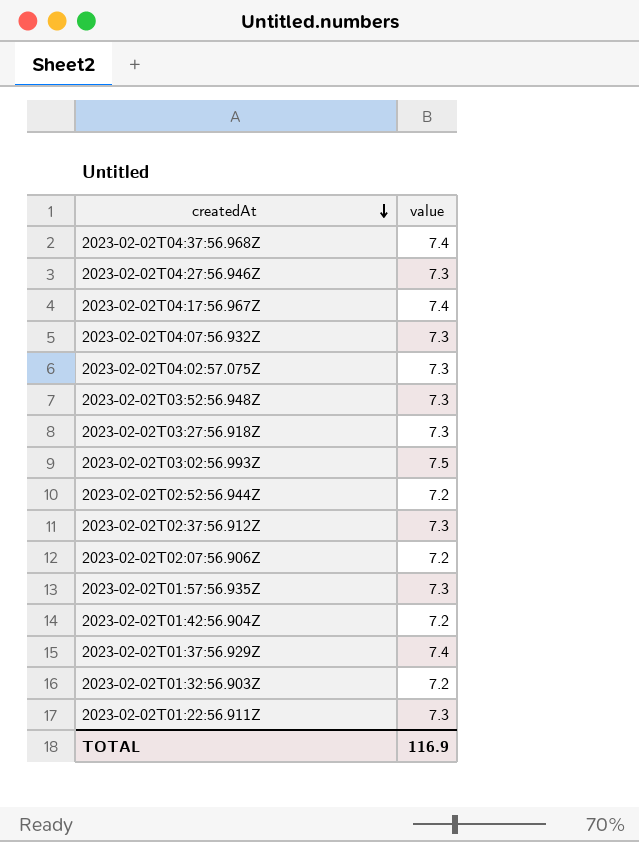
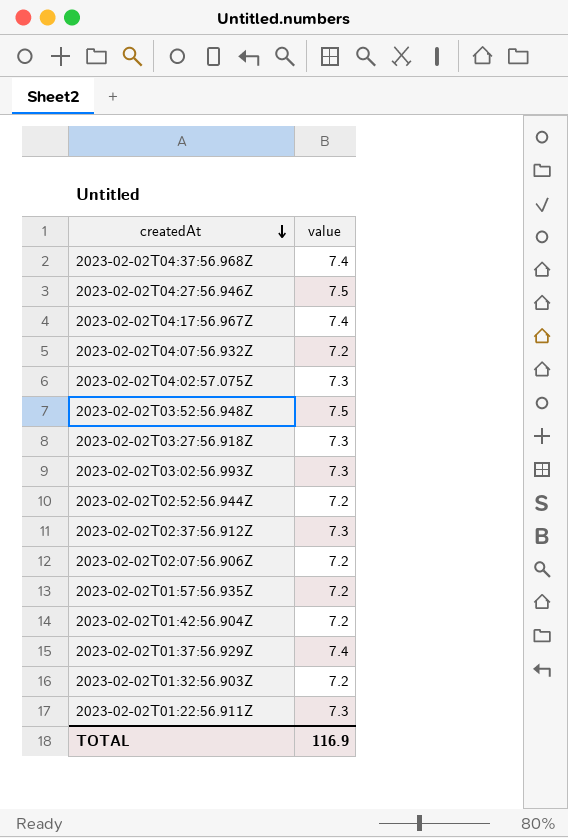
2023-02-02T04:27:56.946Z | value: 7.3 -> 7.5
2023-02-02T04:07:56.932Z | value: 7.3 -> 7.2
2023-02-02T03:52:56.948Z | value: 7.3 -> 7.5
2023-02-02T03:02:56.993Z | value: 7.5 -> 7.3
2023-02-02T01:57:56.935Z | value: 7.3 -> 7.2

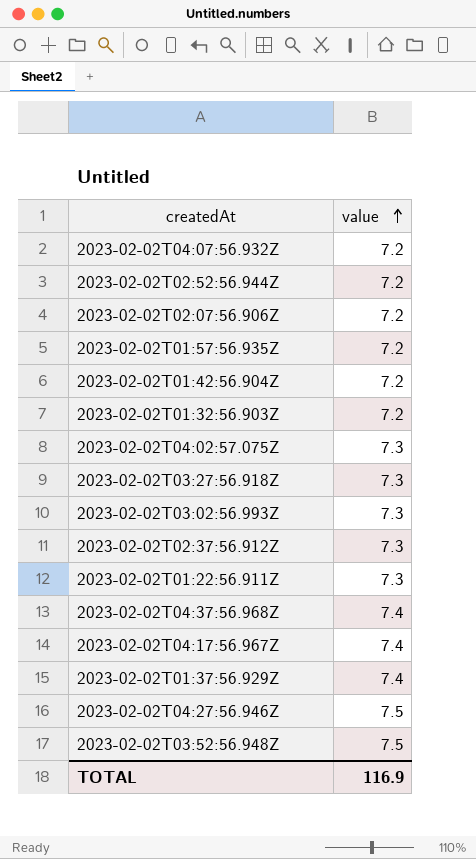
row order: createdAt descending -> value ascending

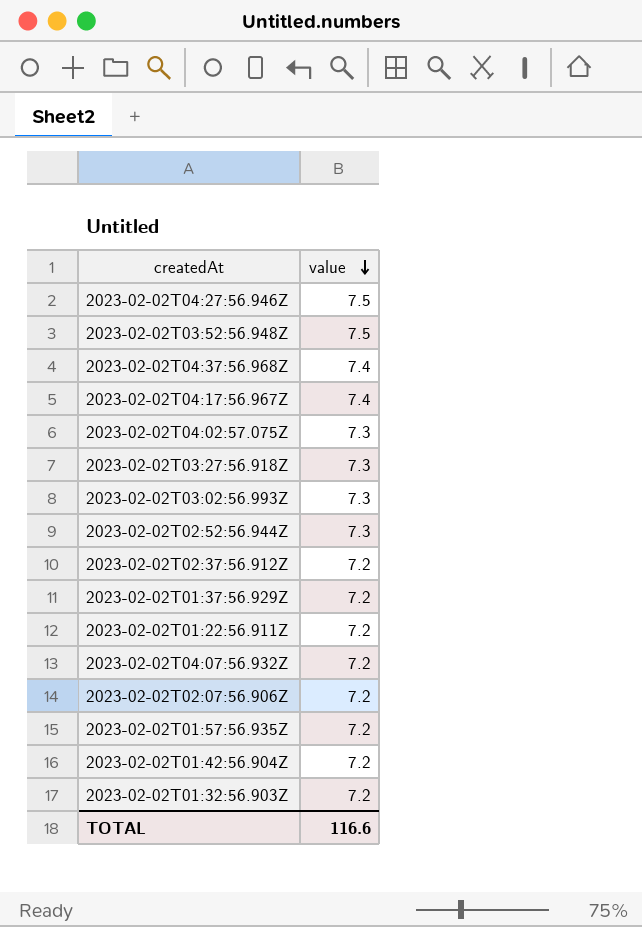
row order: value ascending -> value descending
2023-02-02T02:52:56.944Z | value: 7.2 -> 7.3
2023-02-02T02:37:56.912Z | value: 7.3 -> 7.2
2023-02-02T01:37:56.929Z | value: 7.4 -> 7.2
2023-02-02T01:22:56.911Z | value: 7.3 -> 7.2
TOTAL | value: 116.9 -> 116.6

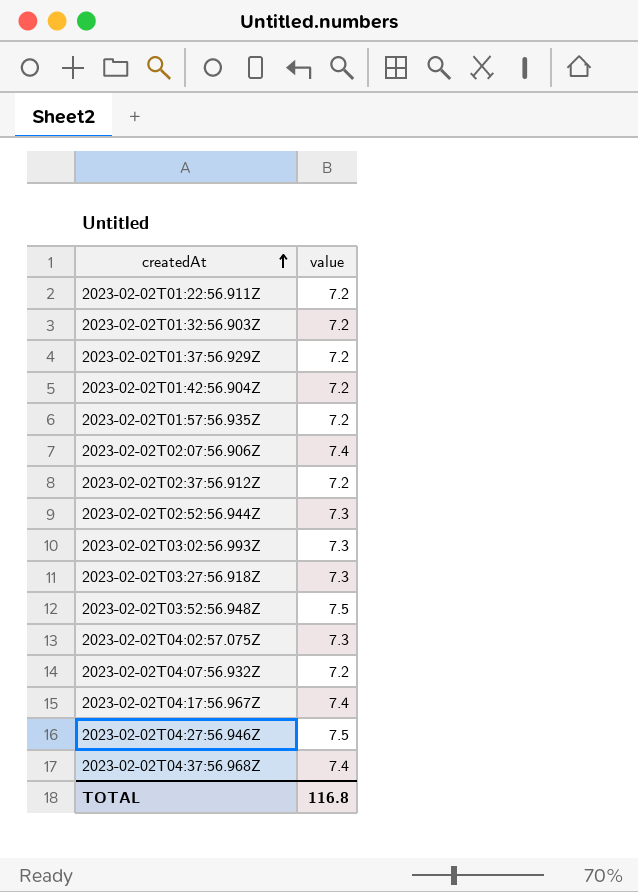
row order: value descending -> createdAt ascending
2023-02-02T02:07:56.906Z | value: 7.2 -> 7.4
TOTAL | value: 116.6 -> 116.8

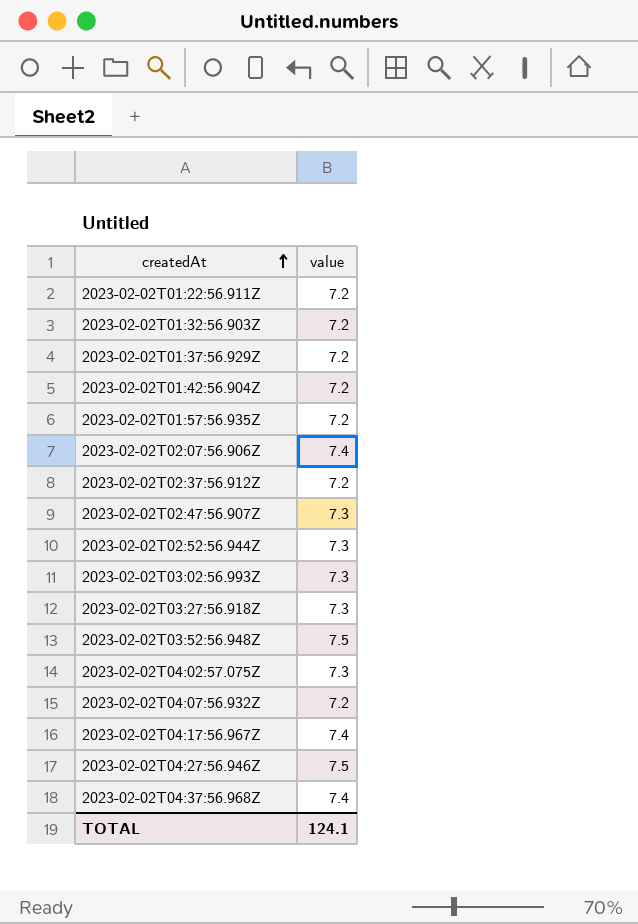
row 2023-02-02T02:47:56.907Z: none -> 7.3
TOTAL | value: 116.8 -> 124.1

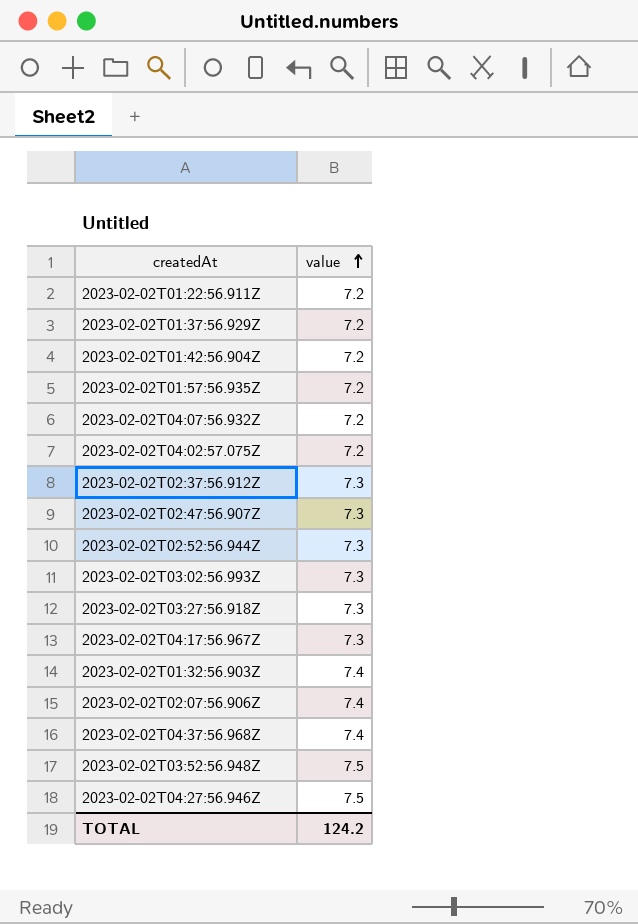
row order: createdAt ascending -> value ascending
2023-02-02T04:02:57.075Z | value: 7.3 -> 7.2
2023-02-02T02:37:56.912Z | value: 7.2 -> 7.3
2023-02-02T04:17:56.967Z | value: 7.4 -> 7.3
2023-02-02T01:32:56.903Z | value: 7.2 -> 7.4
TOTAL | value: 124.1 -> 124.2

